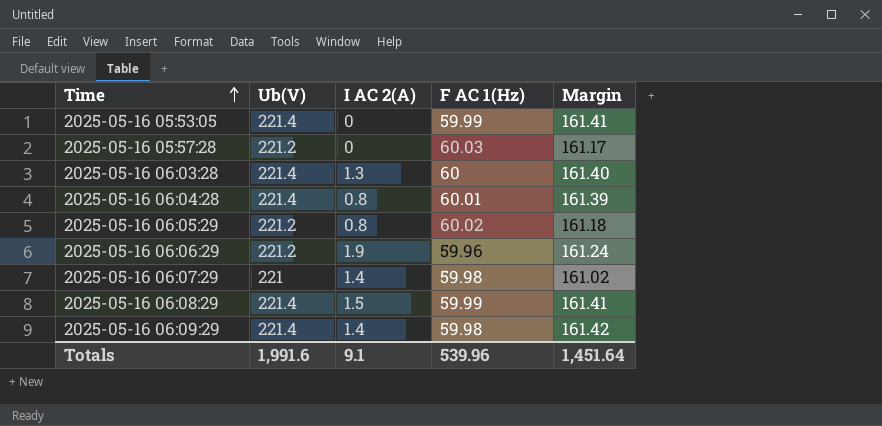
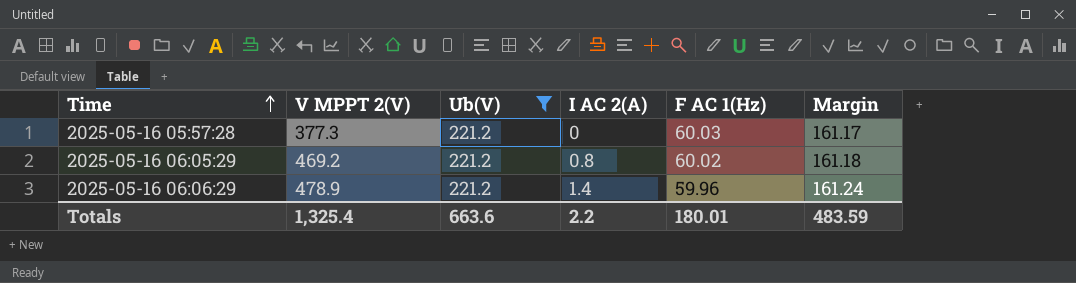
filter: none -> Ub(V) = 221.2
column V MPPT 2(V) | position: none -> 2
2025-05-16 06:06:29 | I AC 2(A): 1.9 -> 1.4
Totals | Ub(V): 1,991.6 -> 663.6
Totals | I AC 2(A): 9.1 -> 2.2
Totals | F AC 1(Hz): 539.96 -> 180.01
Totals | Margin: 1,451.64 -> 483.59

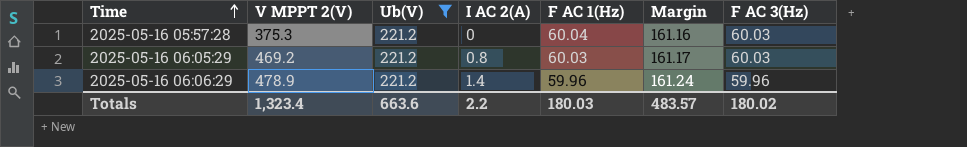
column F AC 3(Hz) | position: none -> 7
2025-05-16 05:57:28 | V MPPT 2(V): 377.3 -> 375.3
2025-05-16 05:57:28 | F AC 1(Hz): 60.03 -> 60.04
2025-05-16 05:57:28 | Margin: 161.17 -> 161.16
2025-05-16 06:05:29 | F AC 1(Hz): 60.02 -> 60.03
2025-05-16 06:05:29 | Margin: 161.18 -> 161.17
Totals | V MPPT 2(V): 1,325.4 -> 1,323.4
Totals | F AC 1(Hz): 180.01 -> 180.03
Totals | Margin: 483.59 -> 483.57

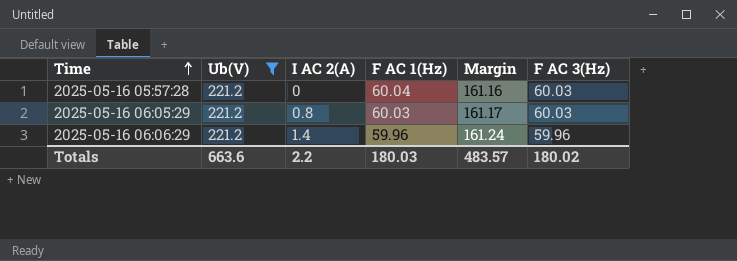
column V MPPT 2(V) | position: 2 -> none

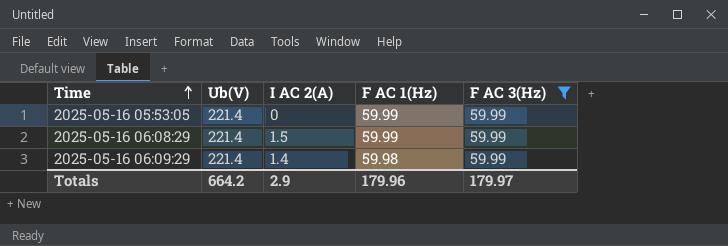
filter: Ub(V) = 221.2 -> F AC 3(Hz) = 59.99
column Margin | formula: [Ub(V)] - [F AC 1(Hz)] -> none
Totals | Ub(V): 663.6 -> 664.2
Totals | I AC 2(A): 2.2 -> 2.9
Totals | F AC 1(Hz): 180.03 -> 179.96
Totals | F AC 3(Hz): 180.02 -> 179.97

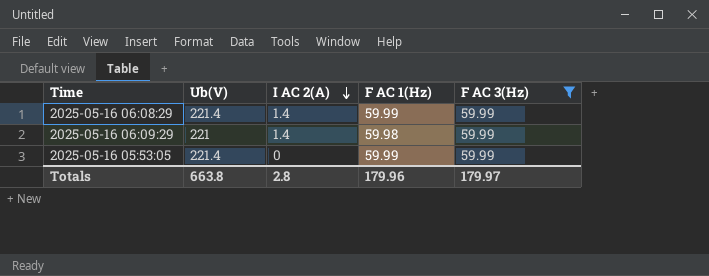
row order: Time ascending -> I AC 2(A) descending
2025-05-16 06:08:29 | I AC 2(A): 1.5 -> 1.4
2025-05-16 06:09:29 | Ub(V): 221.4 -> 221
Totals | Ub(V): 664.2 -> 663.8
Totals | I AC 2(A): 2.9 -> 2.8

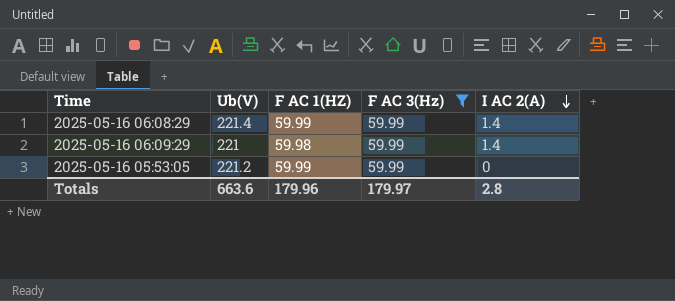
column name: F AC 1(Hz) -> F AC 1(HZ)
column I AC 2(A) | position: 3 -> 5
2025-05-16 05:53:05 | Ub(V): 221.4 -> 221.2
Totals | Ub(V): 663.8 -> 663.6

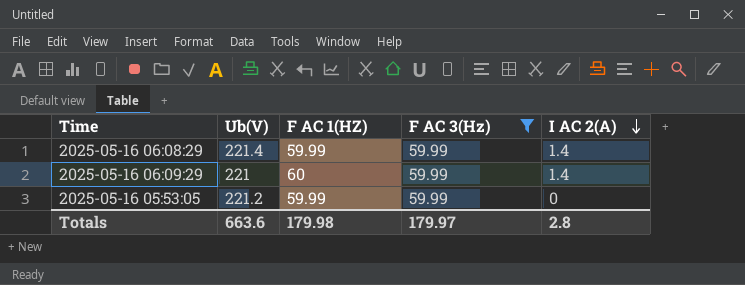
2025-05-16 06:09:29 | F AC 1(HZ): 59.98 -> 60
Totals | F AC 1(HZ): 179.96 -> 179.98

